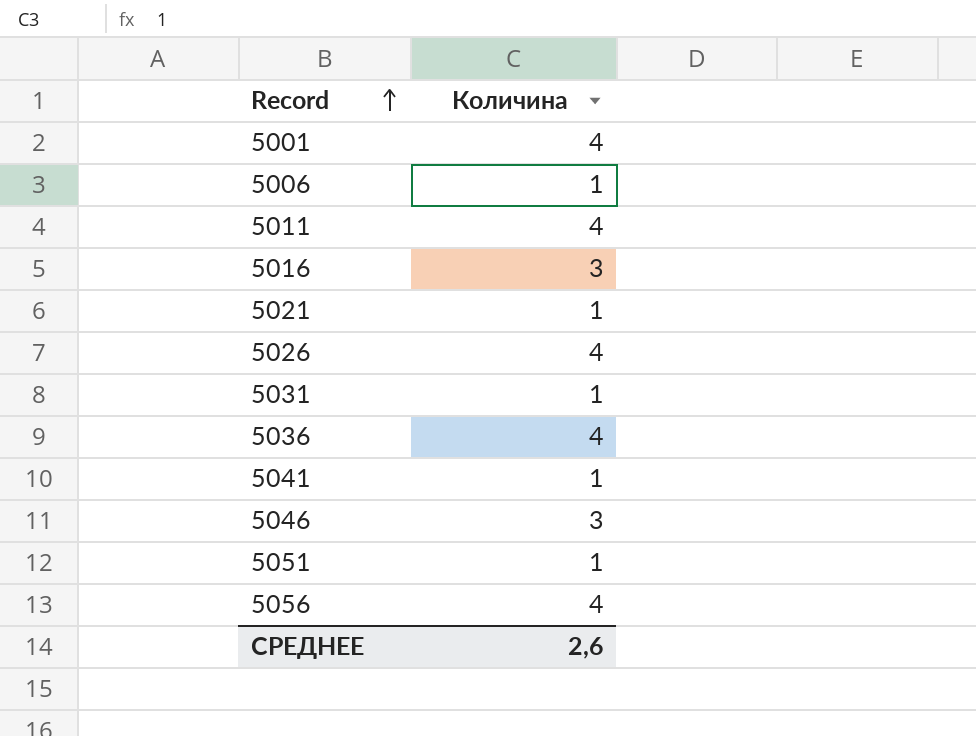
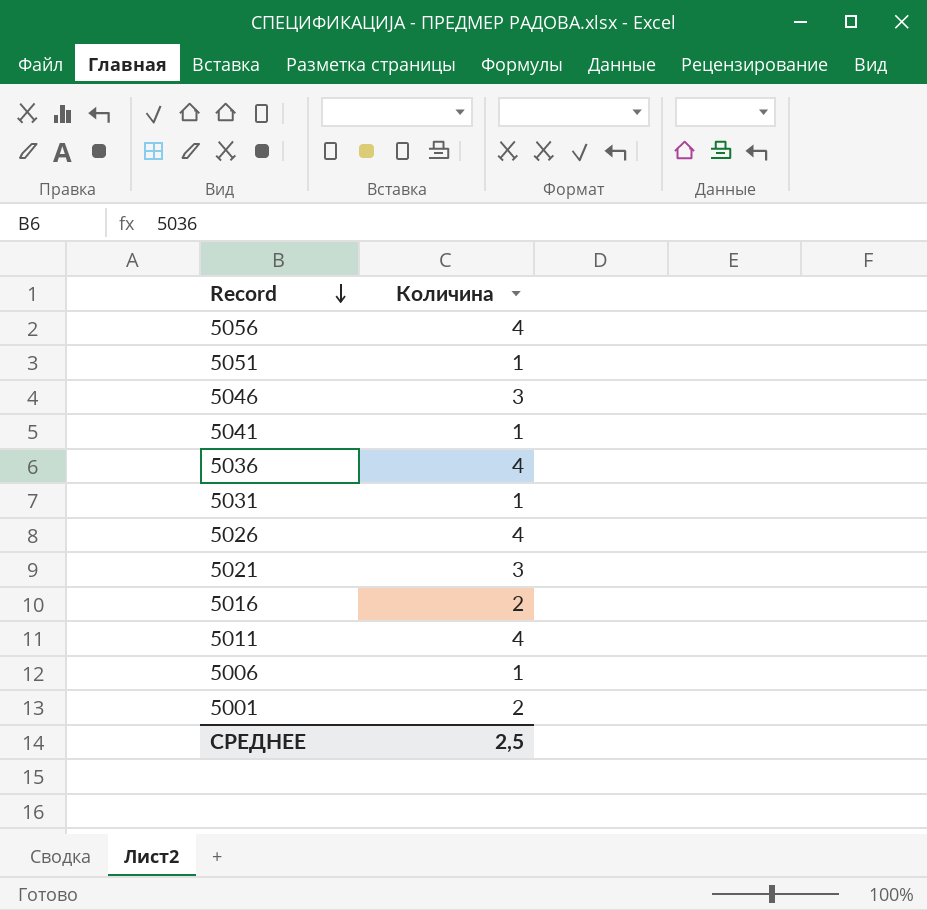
row order: Record ascending -> Record descending
5021 | Количина: 1 -> 3
5016 | Количина: 3 -> 2
5001 | Количина: 4 -> 2
СРЕДНЕЕ | Количина: 2,6 -> 2,5

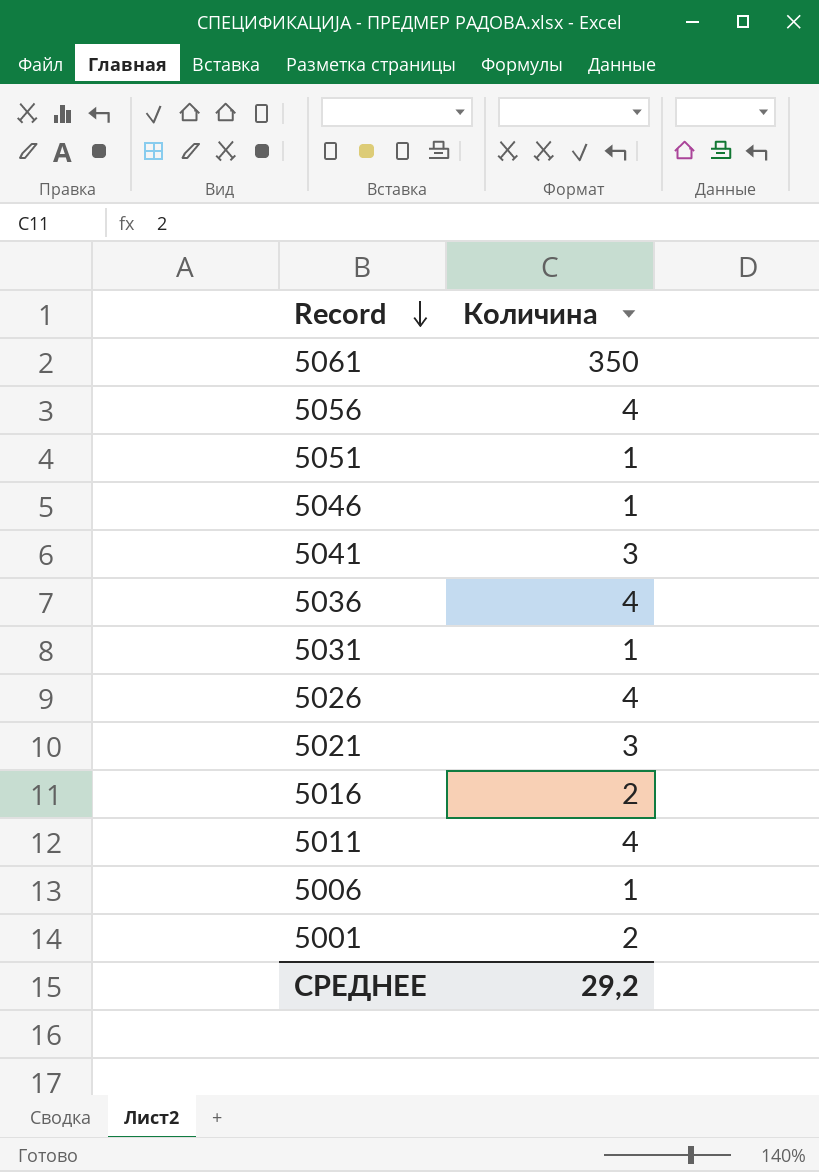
row 5061: none -> 350
5046 | Количина: 3 -> 1
5041 | Количина: 1 -> 3
СРЕДНЕЕ | Количина: 2,5 -> 29,2

